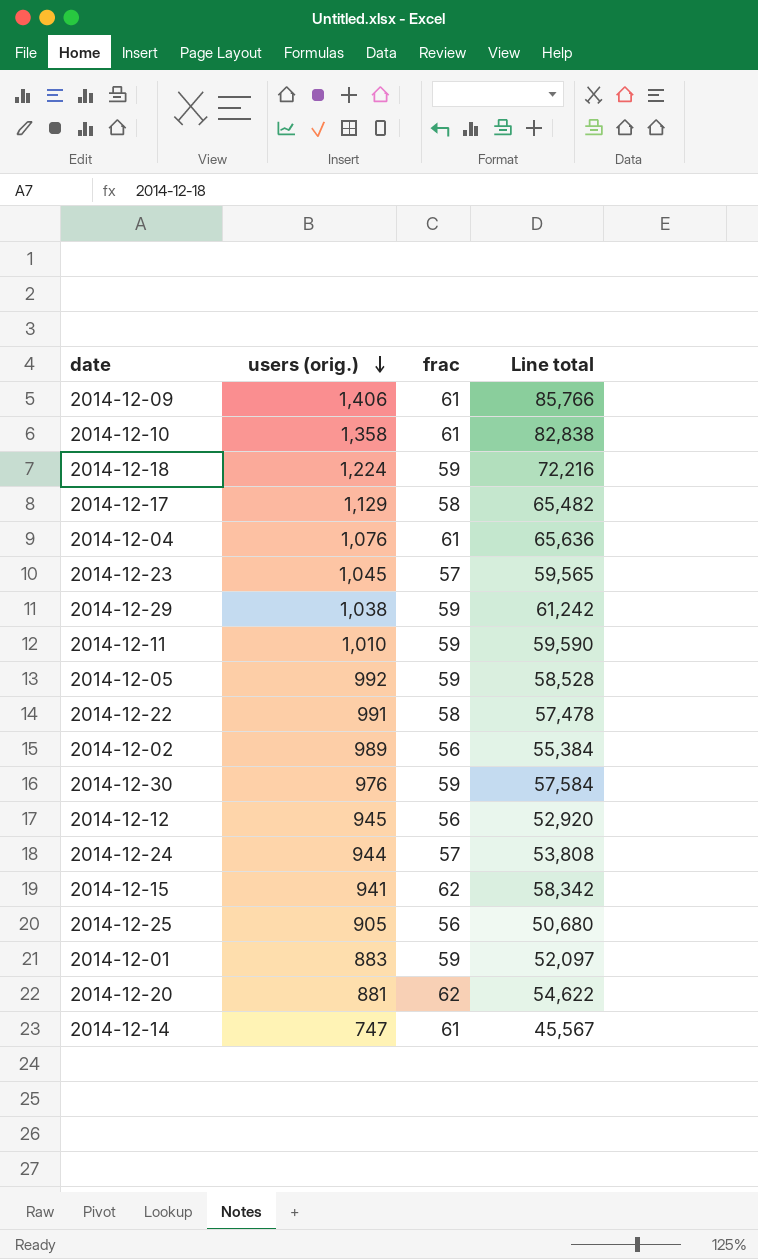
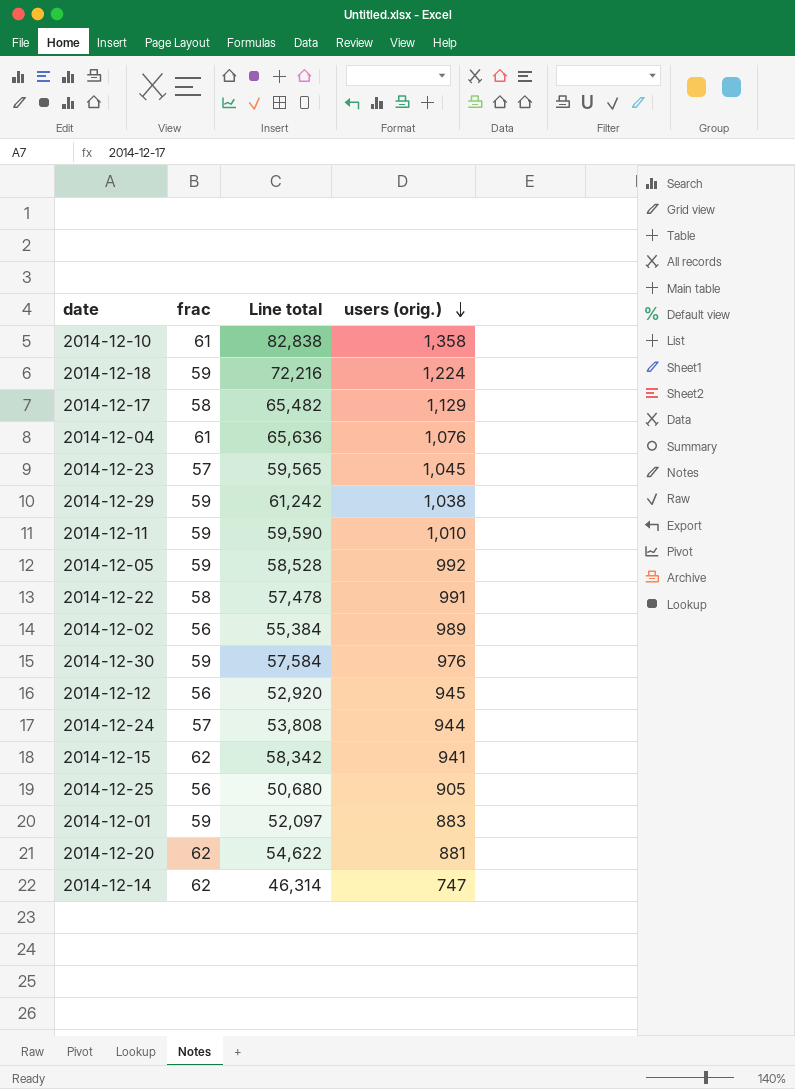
column users (orig.) | position: 2 -> 4
row 2014-12-09: 1,406 | 61 | 85,766 -> none
2014-12-14 | frac: 61 -> 62
2014-12-14 | Line total: 45,567 -> 46,314

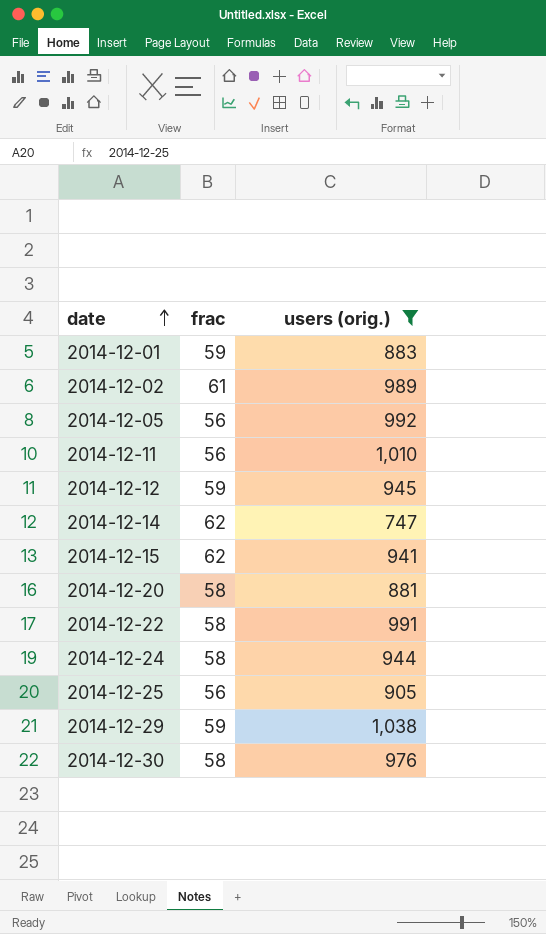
filter: none -> users (orig.) <= 1,038
row order: users (orig.) descending -> date ascending
column Line total | formula: [frac] * [users (orig.)] -> none
2014-12-02 | frac: 56 -> 61
2014-12-05 | frac: 59 -> 56
2014-12-11 | frac: 59 -> 56
2014-12-12 | frac: 56 -> 59
2014-12-20 | frac: 62 -> 58
2014-12-24 | frac: 57 -> 58
2014-12-30 | frac: 59 -> 58

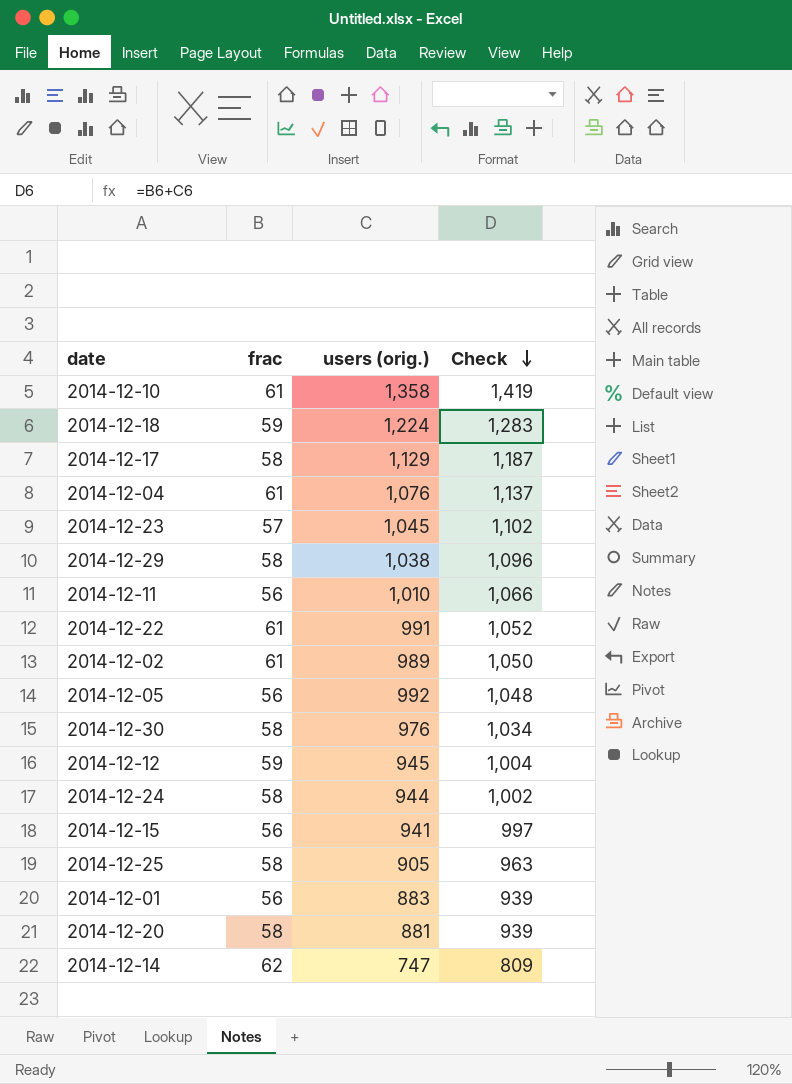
filter: users (orig.) <= 1,038 -> none
row order: date ascending -> Check descending
column Check | formula: none -> [frac] + [users (orig.)]
2014-12-29 | frac: 59 -> 58
2014-12-22 | frac: 58 -> 61
2014-12-15 | frac: 62 -> 56
2014-12-25 | frac: 56 -> 58
2014-12-01 | frac: 59 -> 56

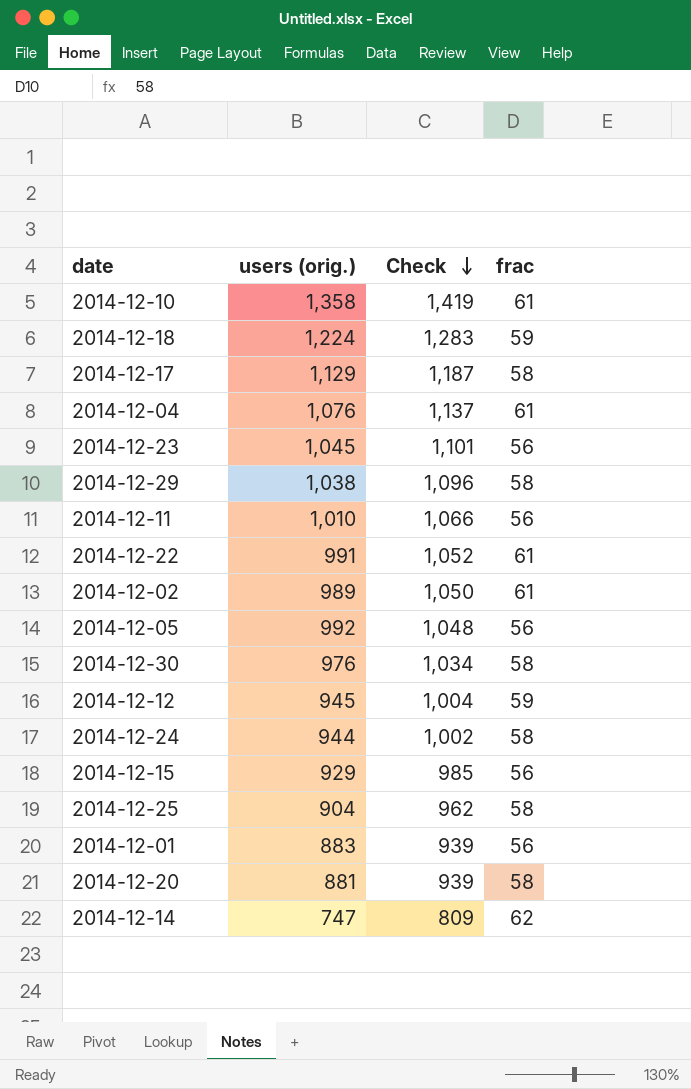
column frac | position: 2 -> 4
2014-12-23 | Check: 1,102 -> 1,101
2014-12-23 | frac: 57 -> 56
2014-12-15 | users (orig.): 941 -> 929
2014-12-15 | Check: 997 -> 985
2014-12-25 | users (orig.): 905 -> 904
2014-12-25 | Check: 963 -> 962

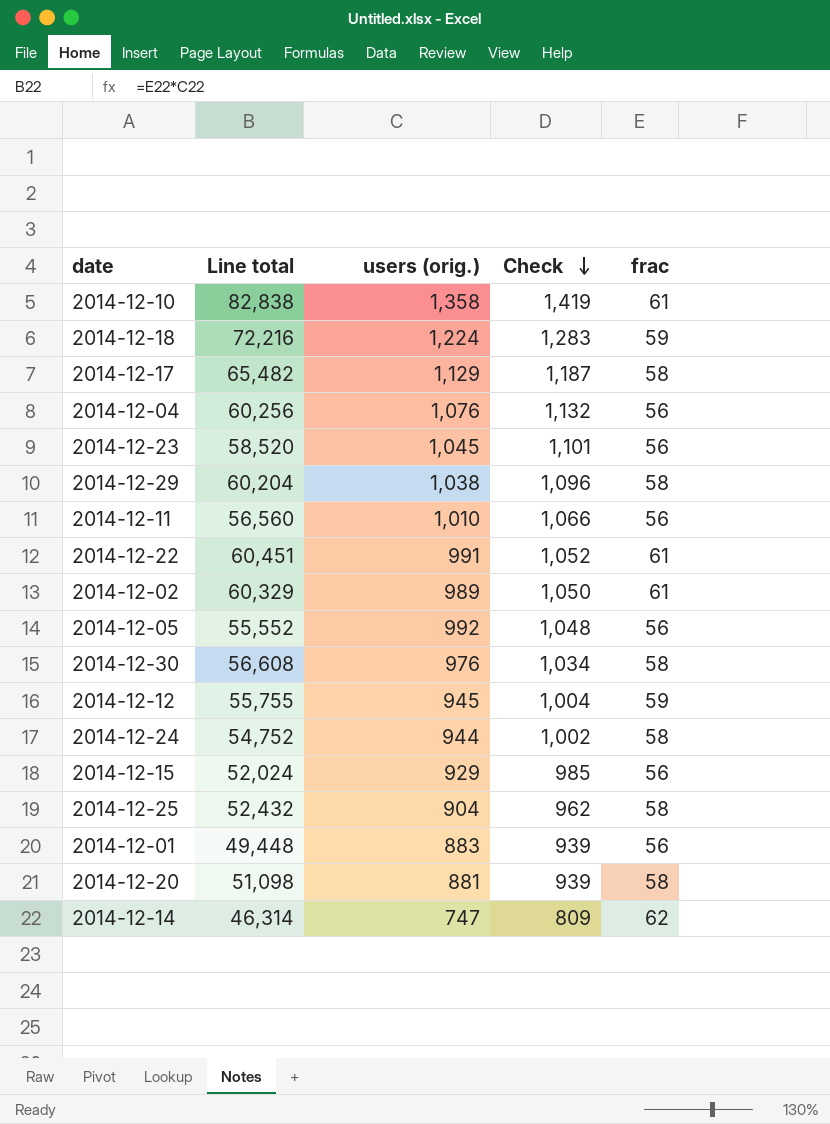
column Line total | formula: none -> [users (orig.)] * [frac]
2014-12-04 | Check: 1,137 -> 1,132
2014-12-04 | frac: 61 -> 56

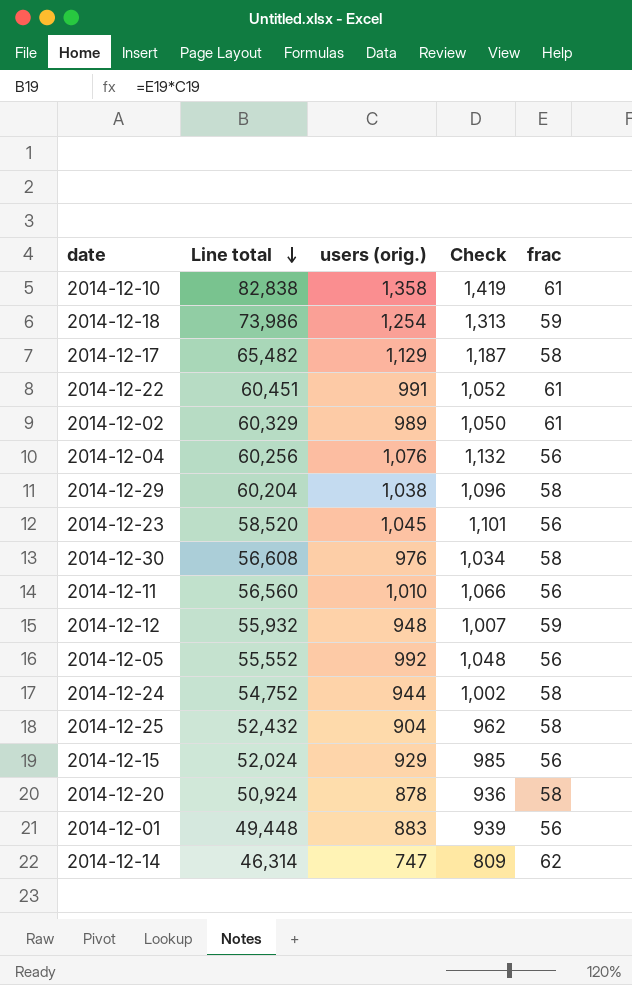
row order: Check descending -> Line total descending
2014-12-18 | Line total: 72,216 -> 73,986
2014-12-18 | users (orig.): 1,224 -> 1,254
2014-12-18 | Check: 1,283 -> 1,313
2014-12-12 | Line total: 55,755 -> 55,932
2014-12-12 | users (orig.): 945 -> 948
2014-12-12 | Check: 1,004 -> 1,007
2014-12-20 | Line total: 51,098 -> 50,924
2014-12-20 | users (orig.): 881 -> 878
2014-12-20 | Check: 939 -> 936

